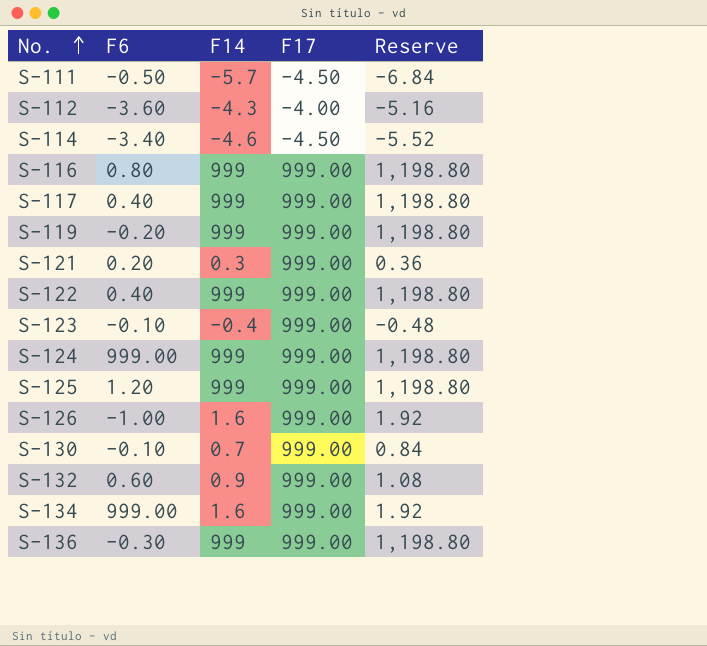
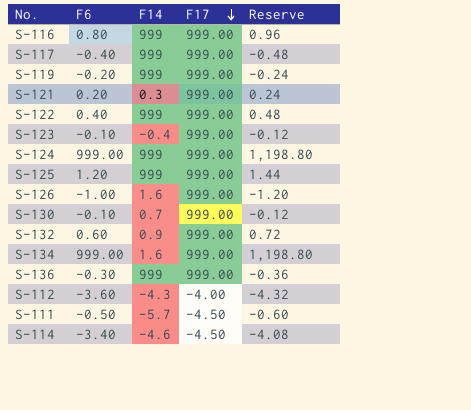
row order: No. ascending -> F17 descending
column Reserve | formula: [F14] * 1.2 -> [F6] * 1.2
S-117 | F6: 0.40 -> -0.40

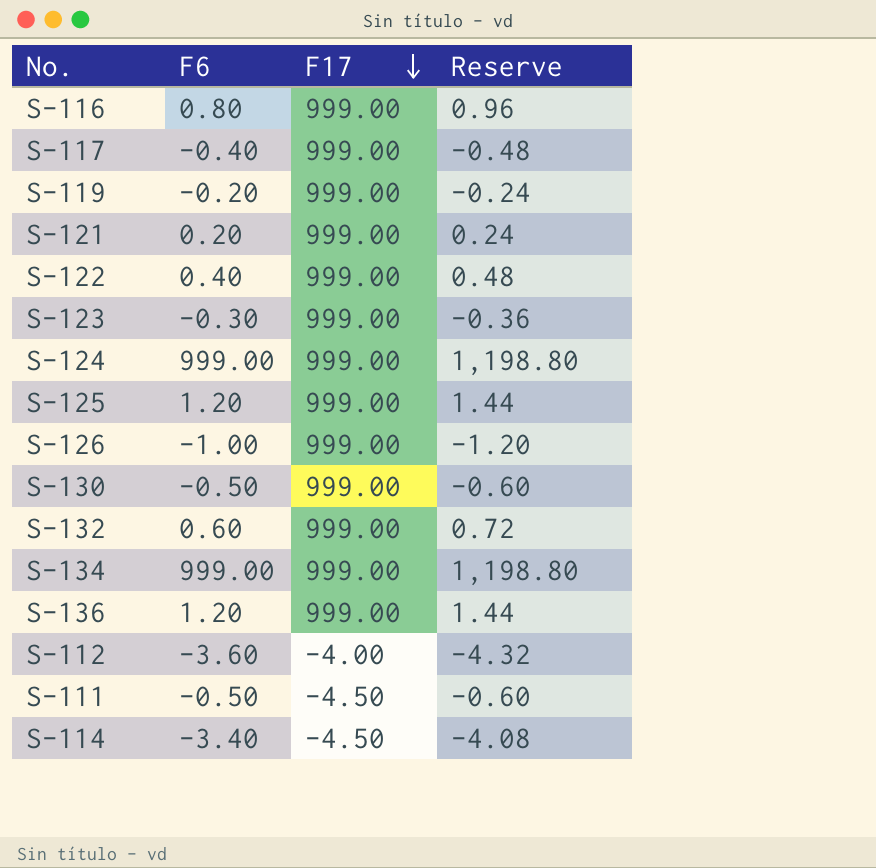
column F14 | position: 3 -> none
S-123 | F6: -0.10 -> -0.30
S-123 | Reserve: -0.12 -> -0.36
S-130 | F6: -0.10 -> -0.50
S-130 | Reserve: -0.12 -> -0.60
S-136 | F6: -0.30 -> 1.20
S-136 | Reserve: -0.36 -> 1.44

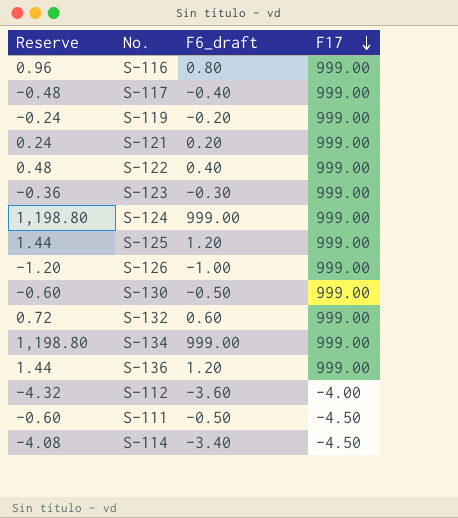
column Reserve | position: 4 -> 1
column name: F6 -> F6_draft

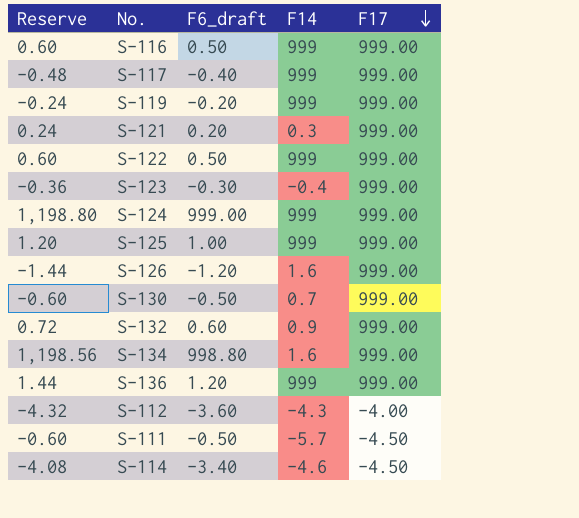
column F14 | position: none -> 4
S-116 | Reserve: 0.96 -> 0.60
S-116 | F6_draft: 0.80 -> 0.50
S-122 | Reserve: 0.48 -> 0.60
S-122 | F6_draft: 0.40 -> 0.50
S-125 | Reserve: 1.44 -> 1.20
S-125 | F6_draft: 1.20 -> 1.00
S-126 | Reserve: -1.20 -> -1.44
S-126 | F6_draft: -1.00 -> -1.20
S-134 | Reserve: 1,198.80 -> 1,198.56
S-134 | F6_draft: 999.00 -> 998.80

